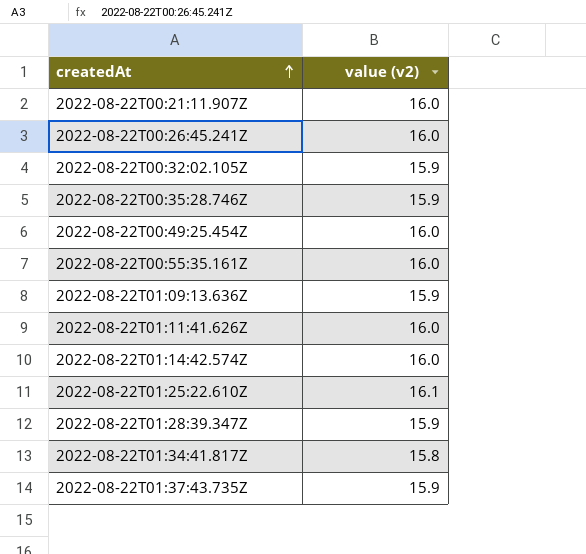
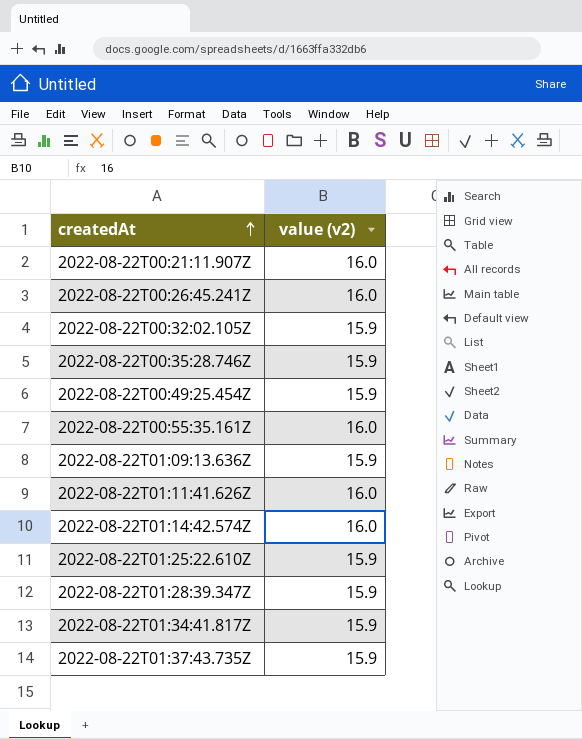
2022-08-22T00:49:25.454Z | value (v2): 16.0 -> 15.9
2022-08-22T01:25:22.610Z | value (v2): 16.1 -> 15.9
2022-08-22T01:34:41.817Z | value (v2): 15.8 -> 15.9

